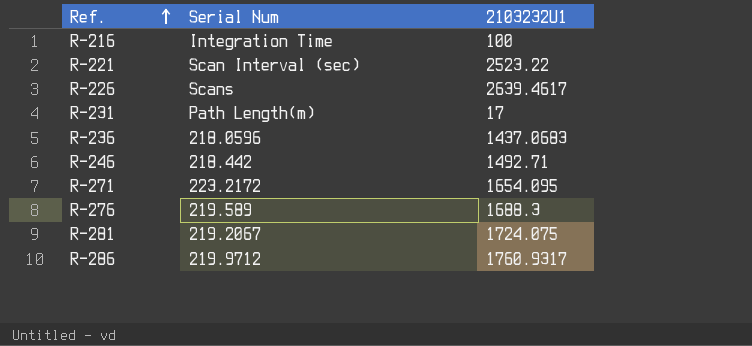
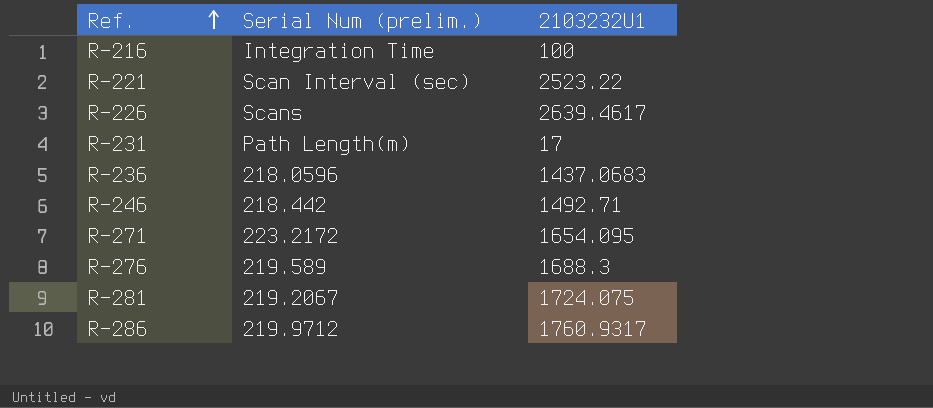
column name: Serial Num -> Serial Num (prelim.)

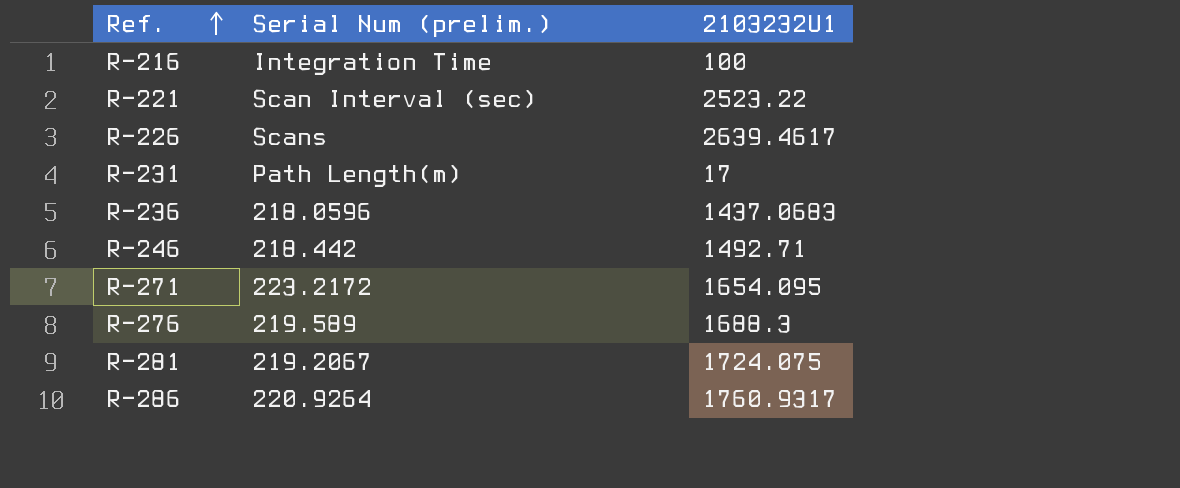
R-286 | Serial Num (prelim.): 219.9712 -> 220.9264

